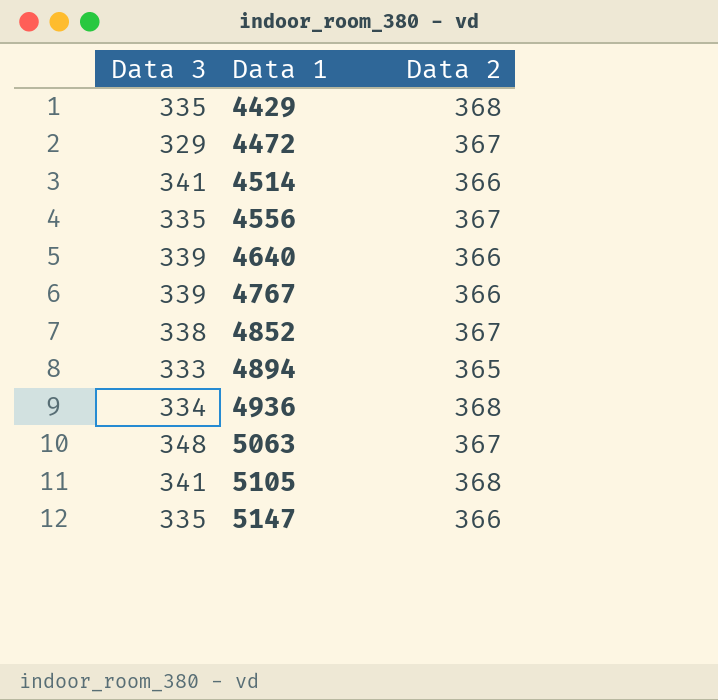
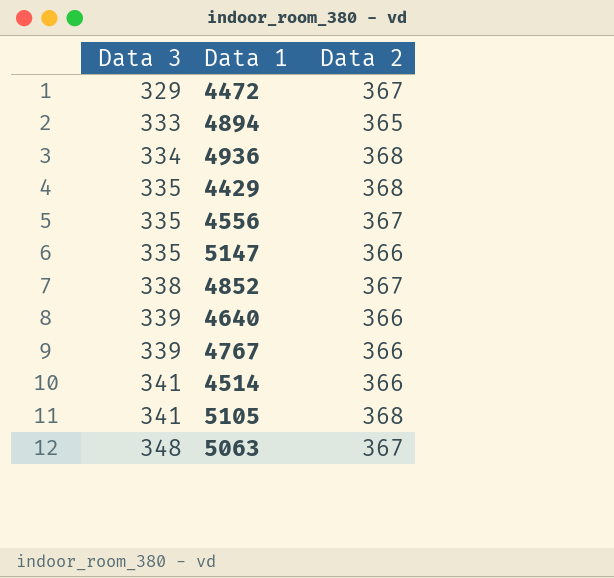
row order: Data 1 ascending -> Data 3 ascending

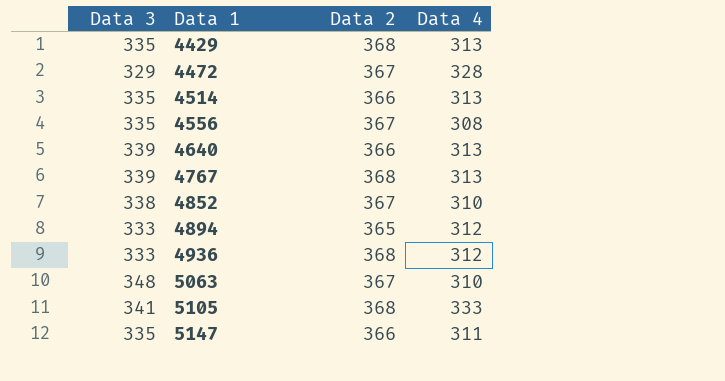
row order: Data 3 ascending -> Data 1 ascending
column Data 4 | position: none -> 4
4514 | Data 3: 341 -> 335
4767 | Data 2: 366 -> 368
4936 | Data 3: 334 -> 333

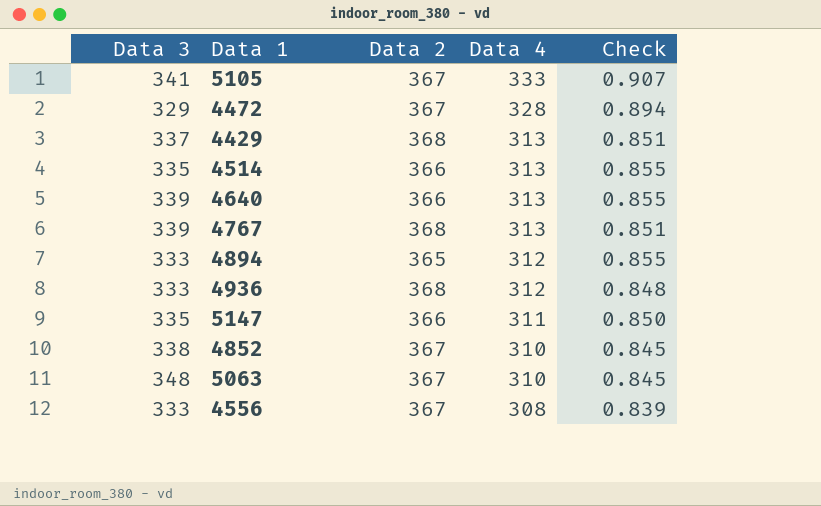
row order: Data 1 ascending -> Data 4 descending
column Check | formula: none -> [Data 4] / [Data 2]
5105 | Data 2: 368 -> 367
4429 | Data 3: 335 -> 337
4556 | Data 3: 335 -> 333

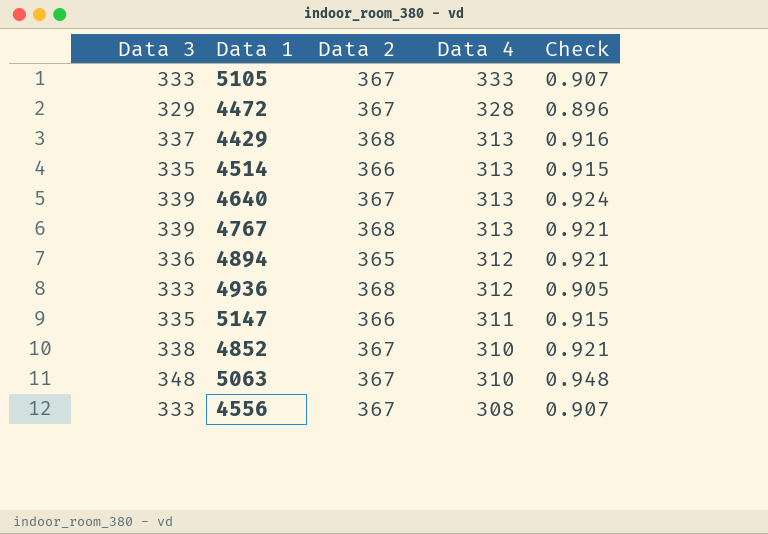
column Check | formula: [Data 4] / [Data 2] -> [Data 3] / [Data 2]
5105 | Data 3: 341 -> 333
4640 | Data 2: 366 -> 367
4894 | Data 3: 333 -> 336

